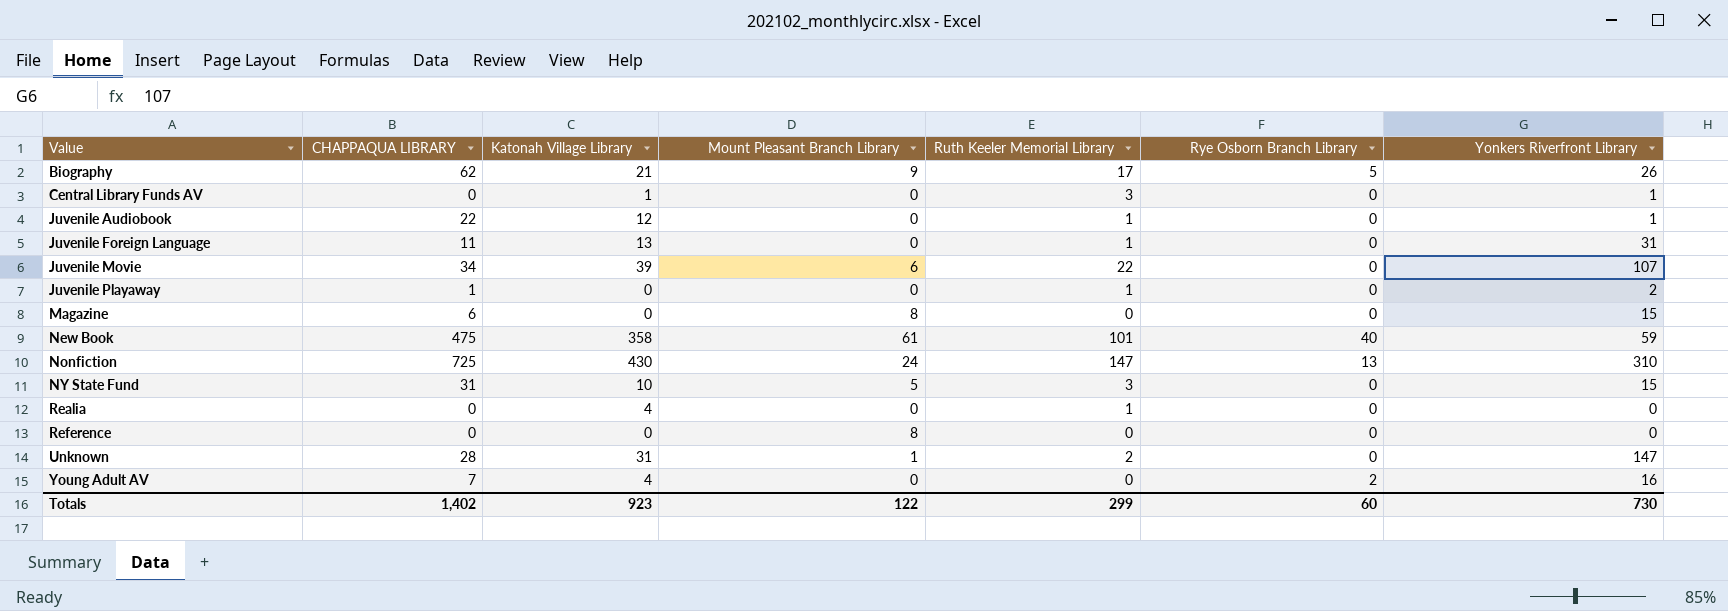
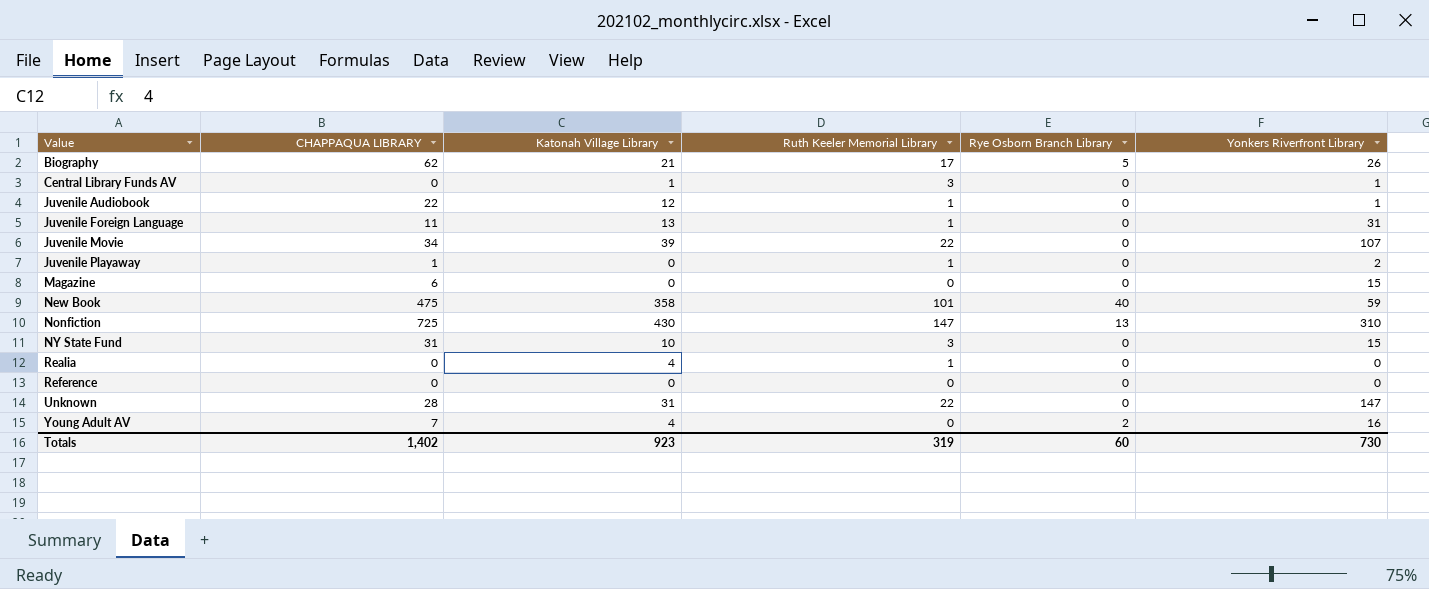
column Mount Pleasant Branch Library | position: 4 -> none
Unknown | Ruth Keeler Memorial Library: 2 -> 22
Totals | Ruth Keeler Memorial Library: 299 -> 319

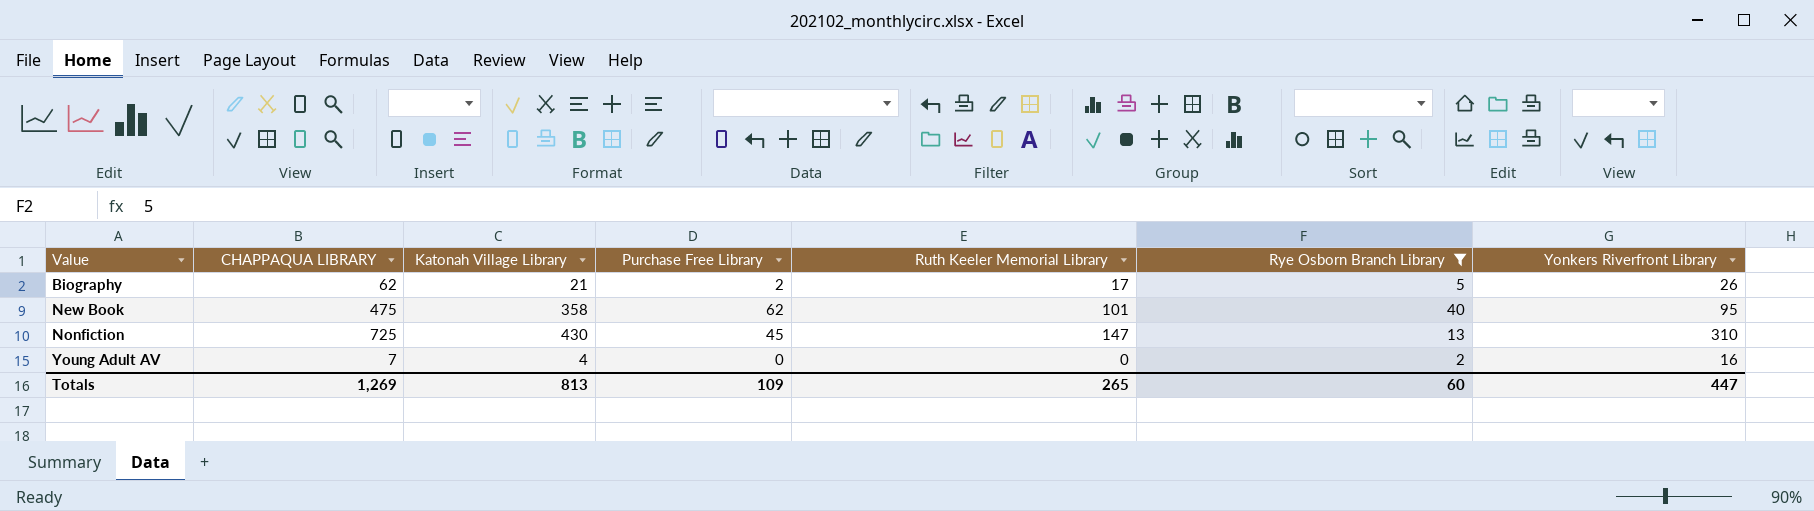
filter: none -> Rye Osborn Branch Library != 0
column Purchase Free Library | position: none -> 4
New Book | Yonkers Riverfront Library: 59 -> 95
Totals | CHAPPAQUA LIBRARY: 1,402 -> 1,269
Totals | Katonah Village Library: 923 -> 813
Totals | Ruth Keeler Memorial Library: 319 -> 265
Totals | Yonkers Riverfront Library: 730 -> 447

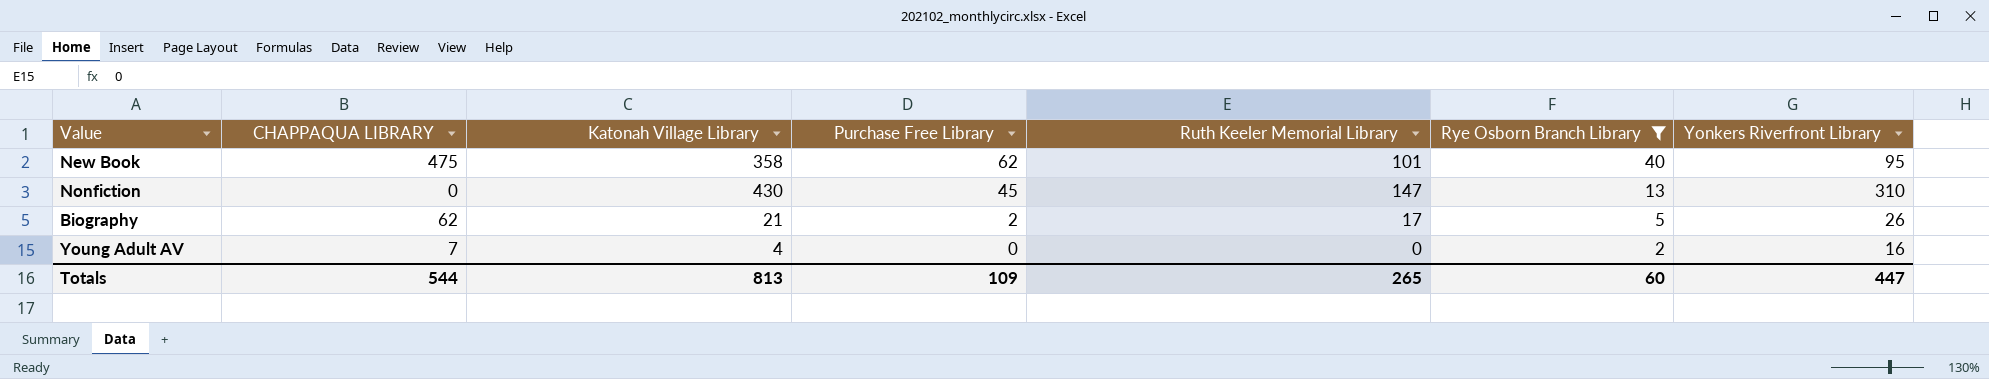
row order: Value ascending -> Purchase Free Library descending
Nonfiction | CHAPPAQUA LIBRARY: 725 -> 0
Totals | CHAPPAQUA LIBRARY: 1,269 -> 544

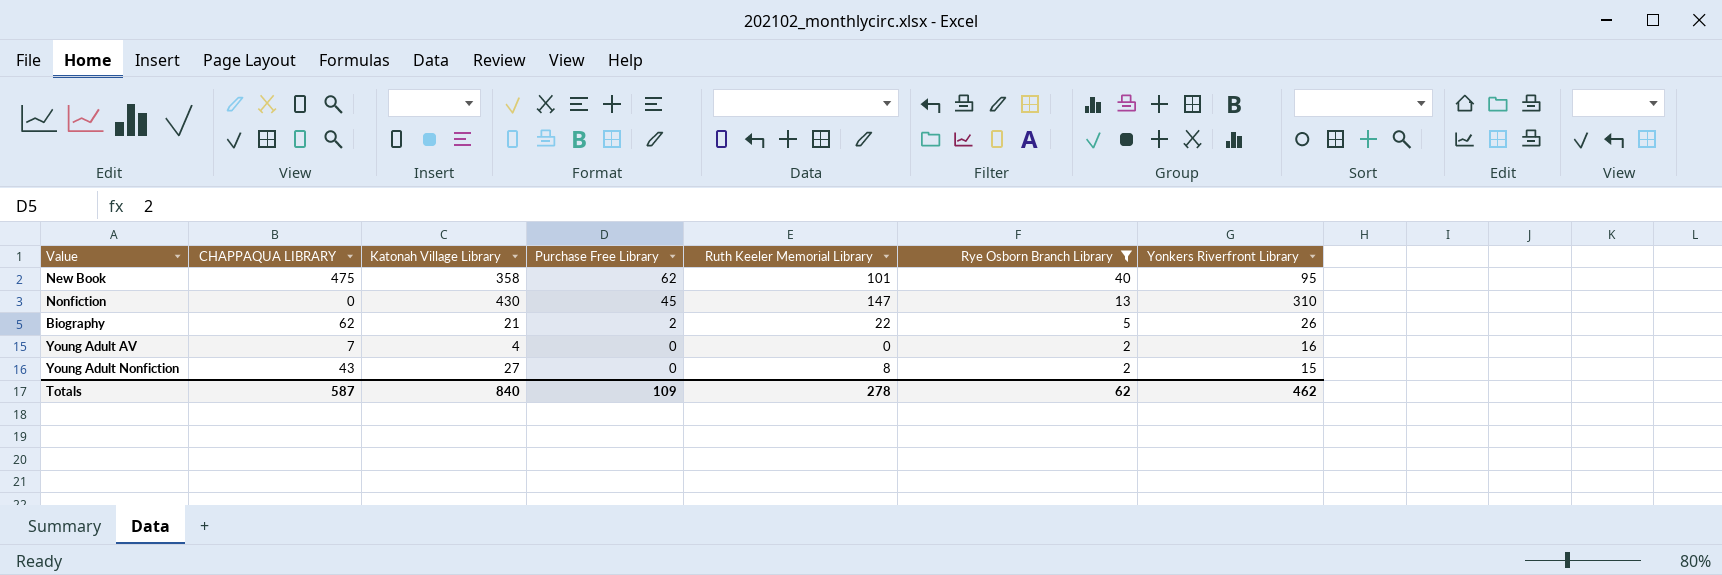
Biography | Ruth Keeler Memorial Library: 17 -> 22
row Young Adult Nonfiction: none -> 43 | 27 | 0 | 8 | 2 | 15
Totals | CHAPPAQUA LIBRARY: 544 -> 587
Totals | Katonah Village Library: 813 -> 840
Totals | Ruth Keeler Memorial Library: 265 -> 278
Totals | Rye Osborn Branch Library: 60 -> 62
Totals | Yonkers Riverfront Library: 447 -> 462

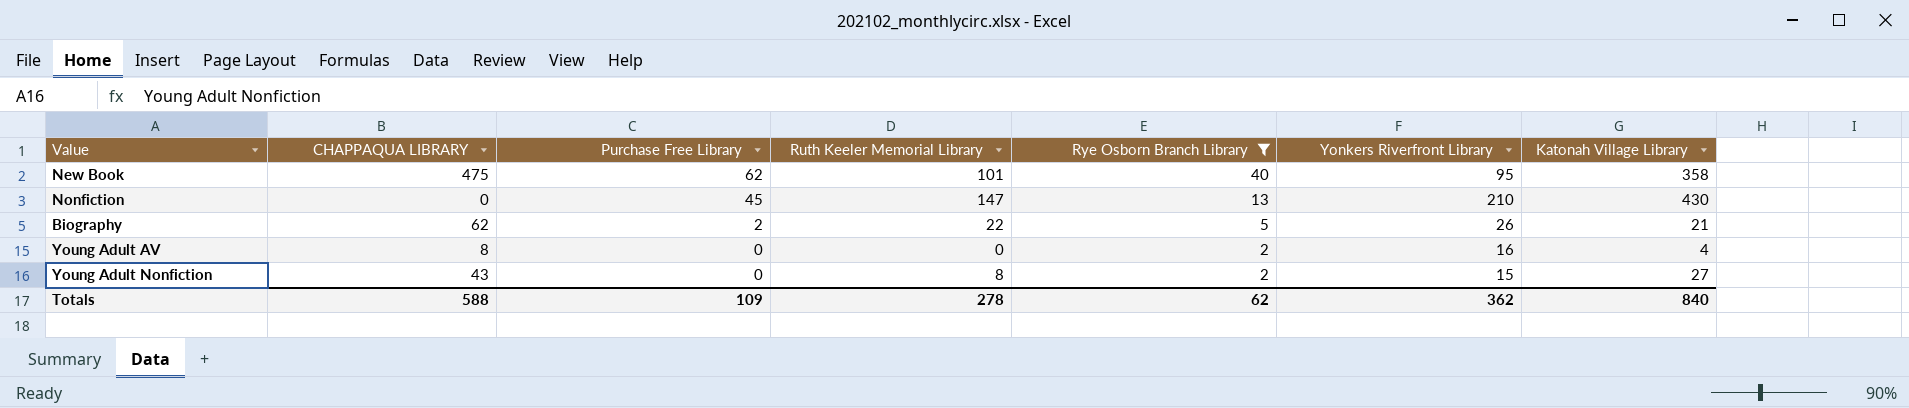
column Katonah Village Library | position: 3 -> 7
Nonfiction | Yonkers Riverfront Library: 310 -> 210
Young Adult AV | CHAPPAQUA LIBRARY: 7 -> 8
Totals | CHAPPAQUA LIBRARY: 587 -> 588
Totals | Yonkers Riverfront Library: 462 -> 362

